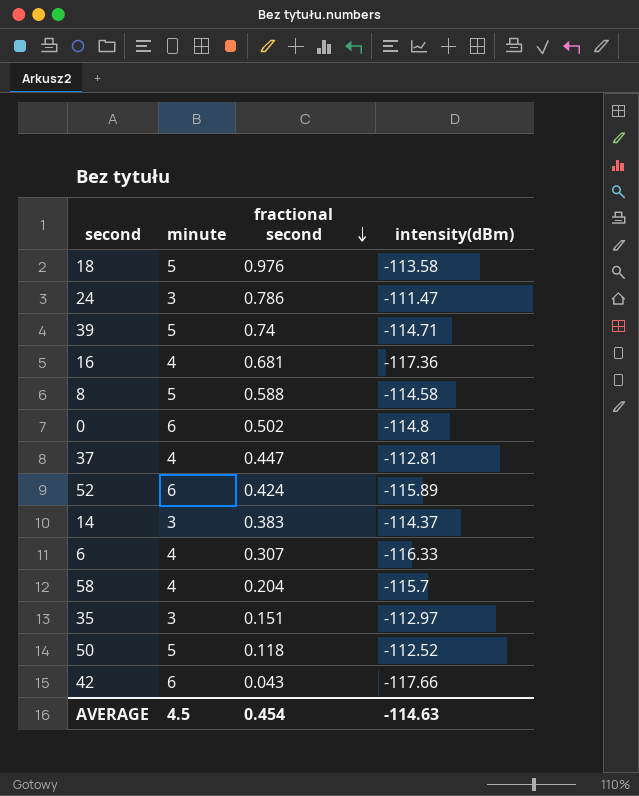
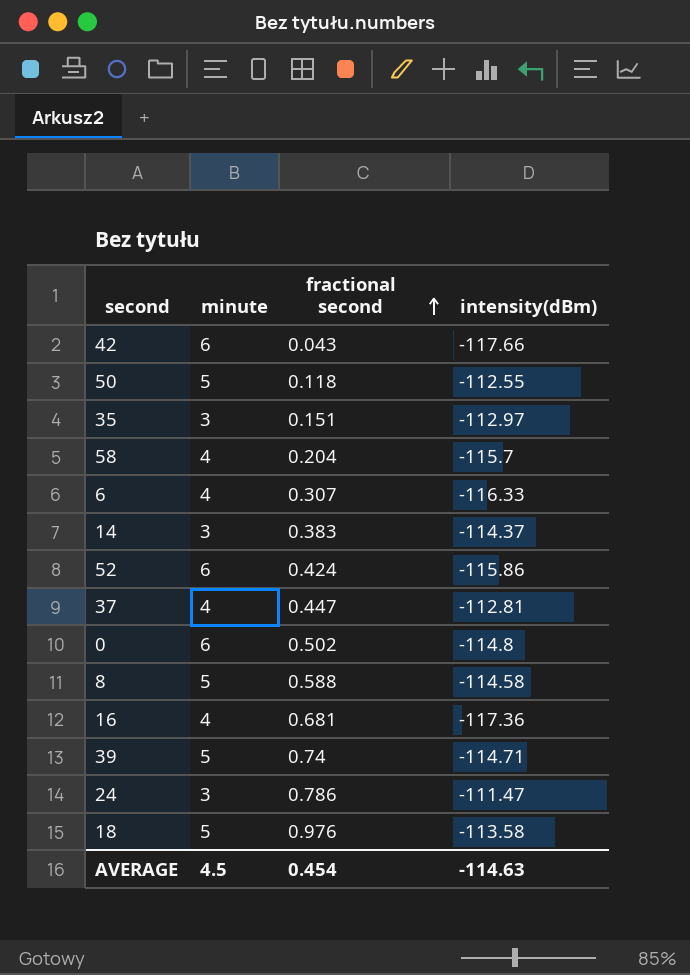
row order: fractional second descending -> fractional second ascending
50 | intensity(dBm): -112.52 -> -112.55
52 | intensity(dBm): -115.89 -> -115.86

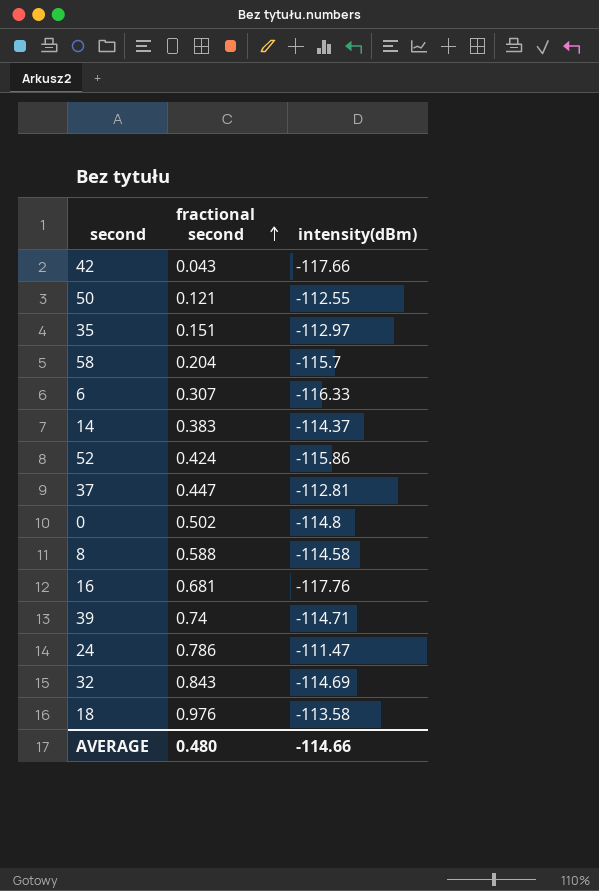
column minute | position: 2 -> none
50 | fractional second: 0.118 -> 0.121
16 | intensity(dBm): -117.36 -> -117.76
row 32: none -> 0.843 | -114.69
AVERAGE | fractional second: 0.454 -> 0.480
AVERAGE | intensity(dBm): -114.63 -> -114.66

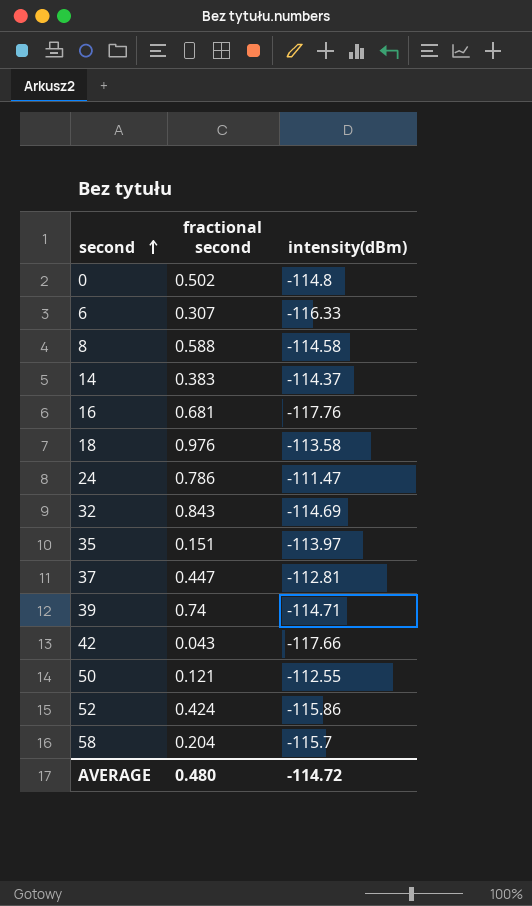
row order: fractional second ascending -> second ascending
35 | intensity(dBm): -112.97 -> -113.97
AVERAGE | intensity(dBm): -114.66 -> -114.72

